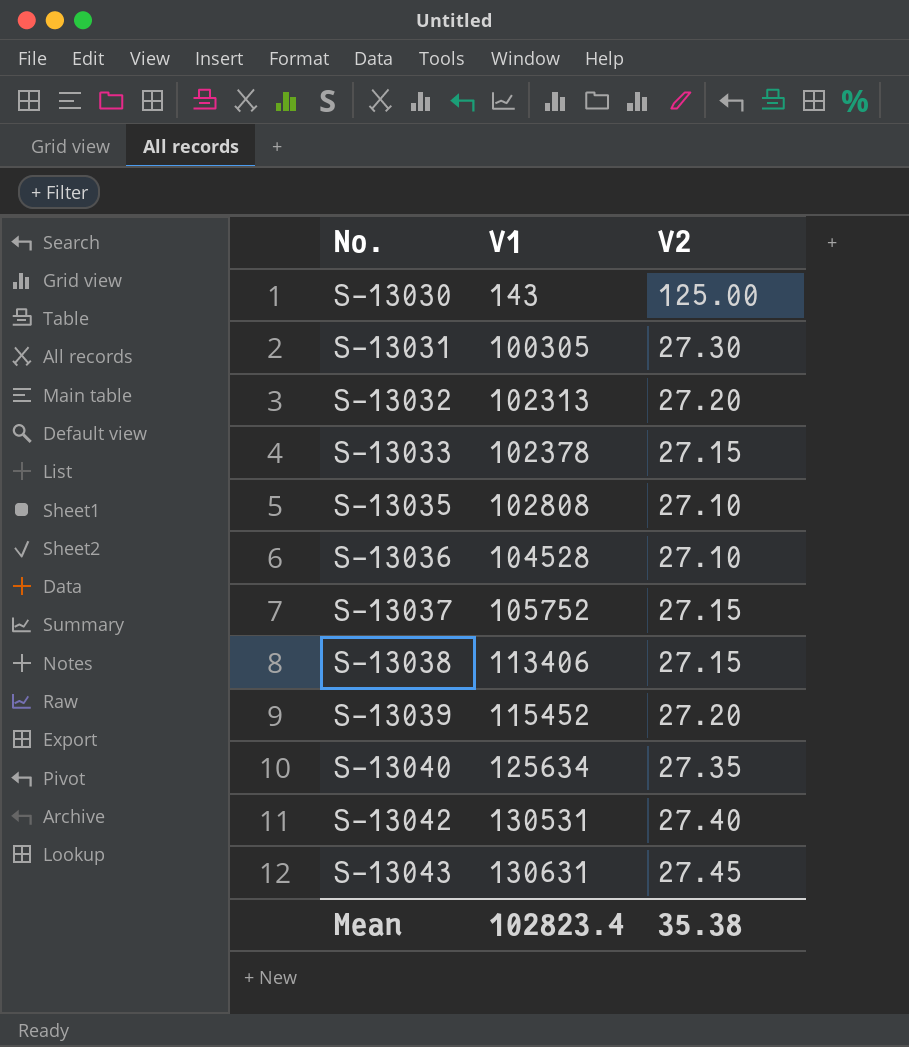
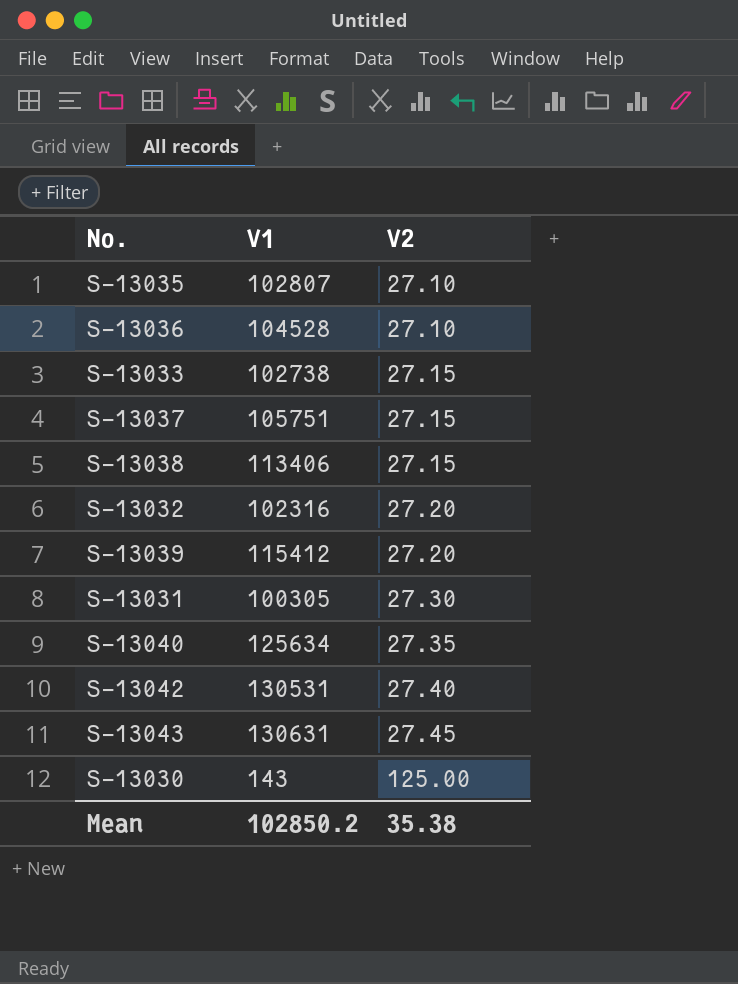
row order: No. ascending -> V2 ascending
S-13035 | V1: 102808 -> 102807
S-13033 | V1: 102378 -> 102738
S-13037 | V1: 105752 -> 105751
S-13032 | V1: 102313 -> 102316
S-13039 | V1: 115452 -> 115412
Mean | V1: 102823.4 -> 102850.2

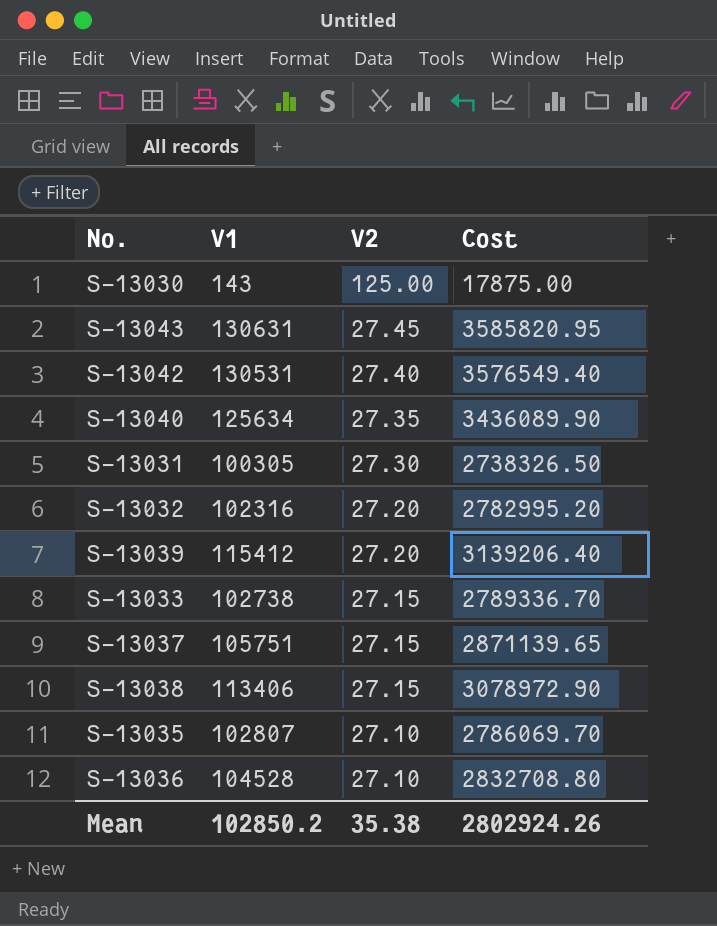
row order: V2 ascending -> V2 descending
column Cost | formula: none -> [V1] * [V2]

